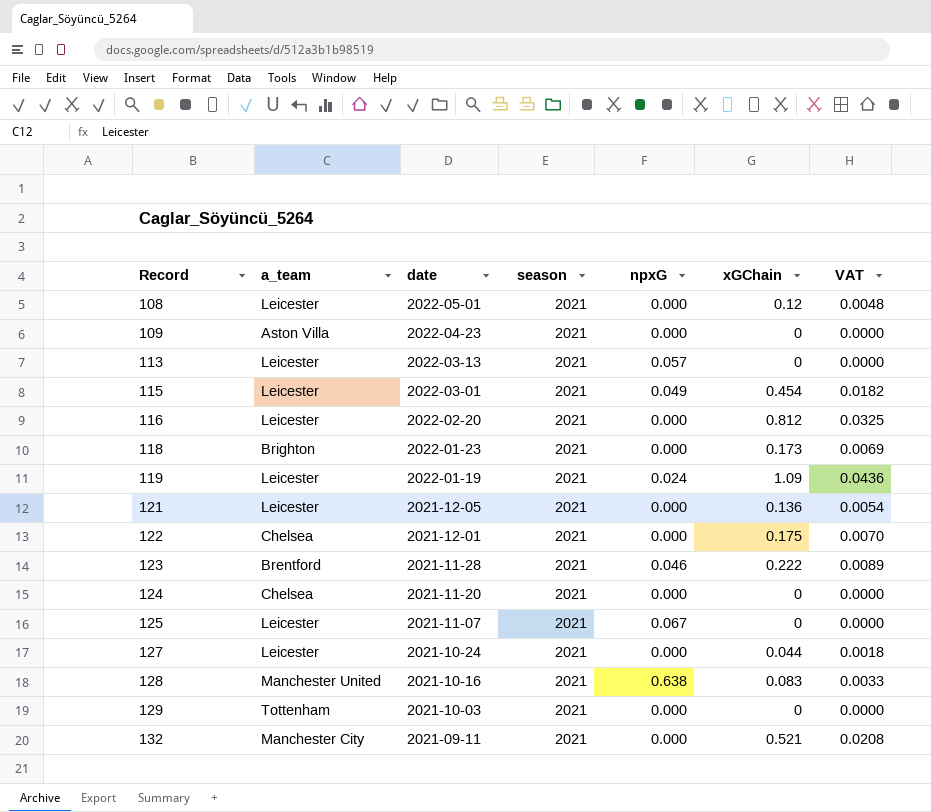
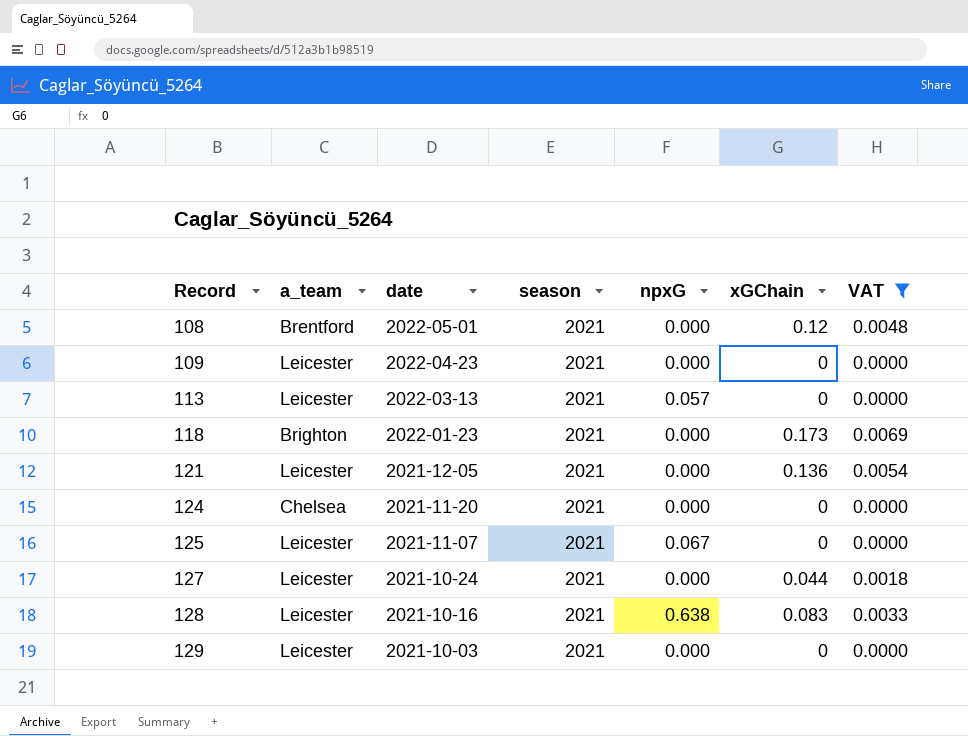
filter: none -> VAT <= 0.0069
108 | a_team: Leicester -> Brentford
109 | a_team: Aston Villa -> Leicester
128 | a_team: Manchester United -> Leicester
129 | a_team: Tottenham -> Leicester

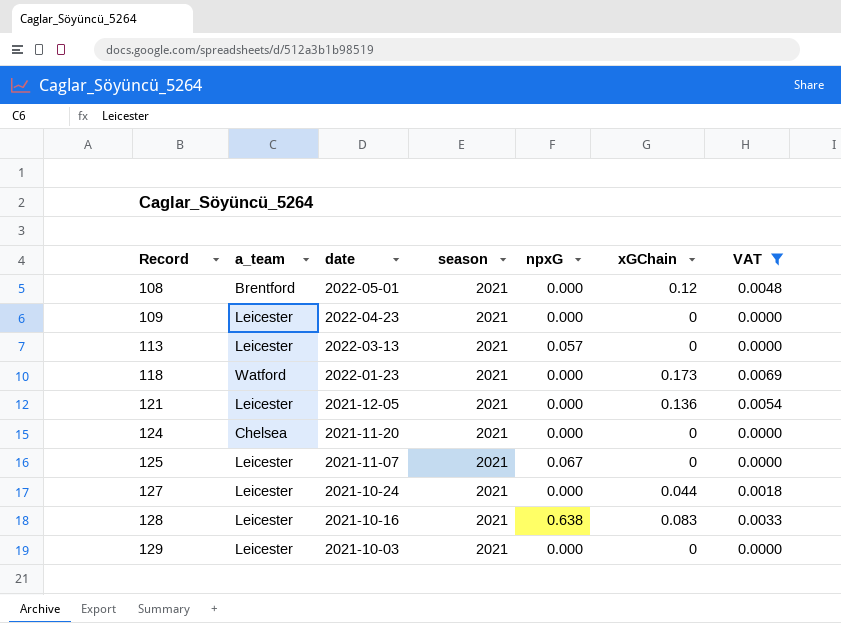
118 | a_team: Brighton -> Watford

